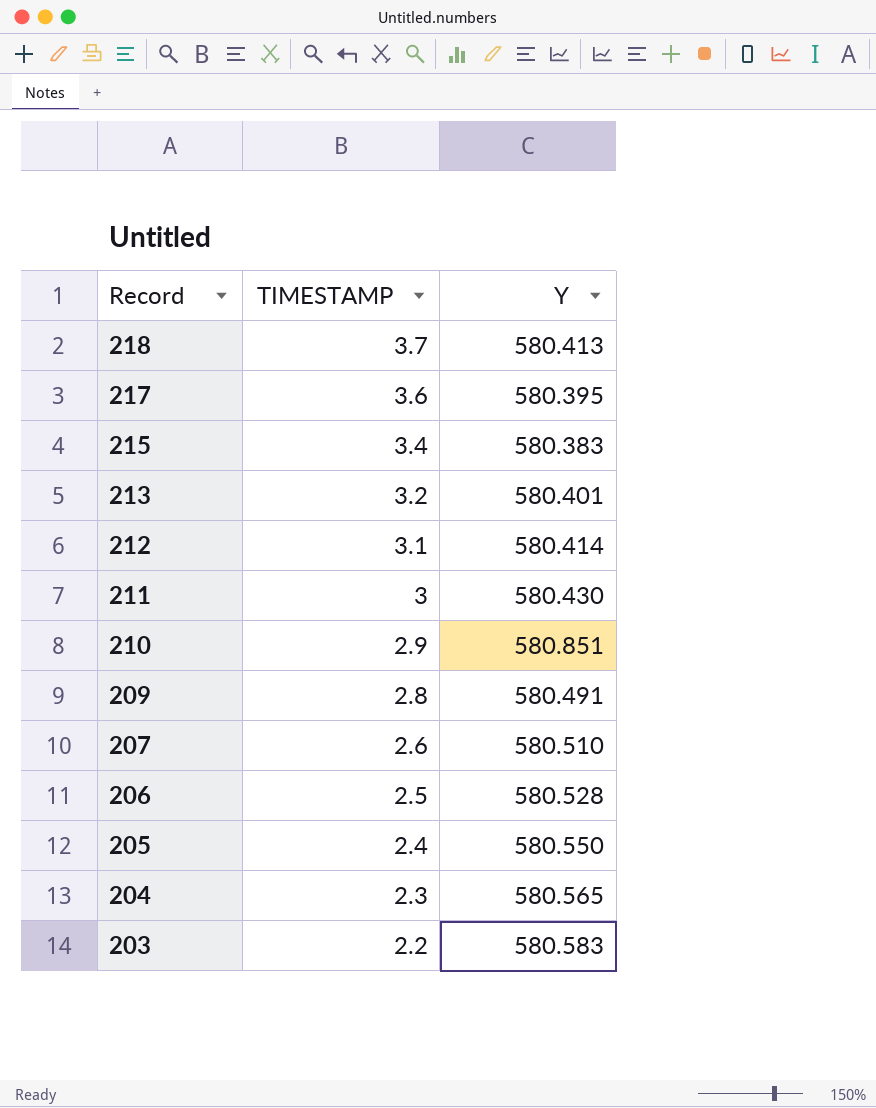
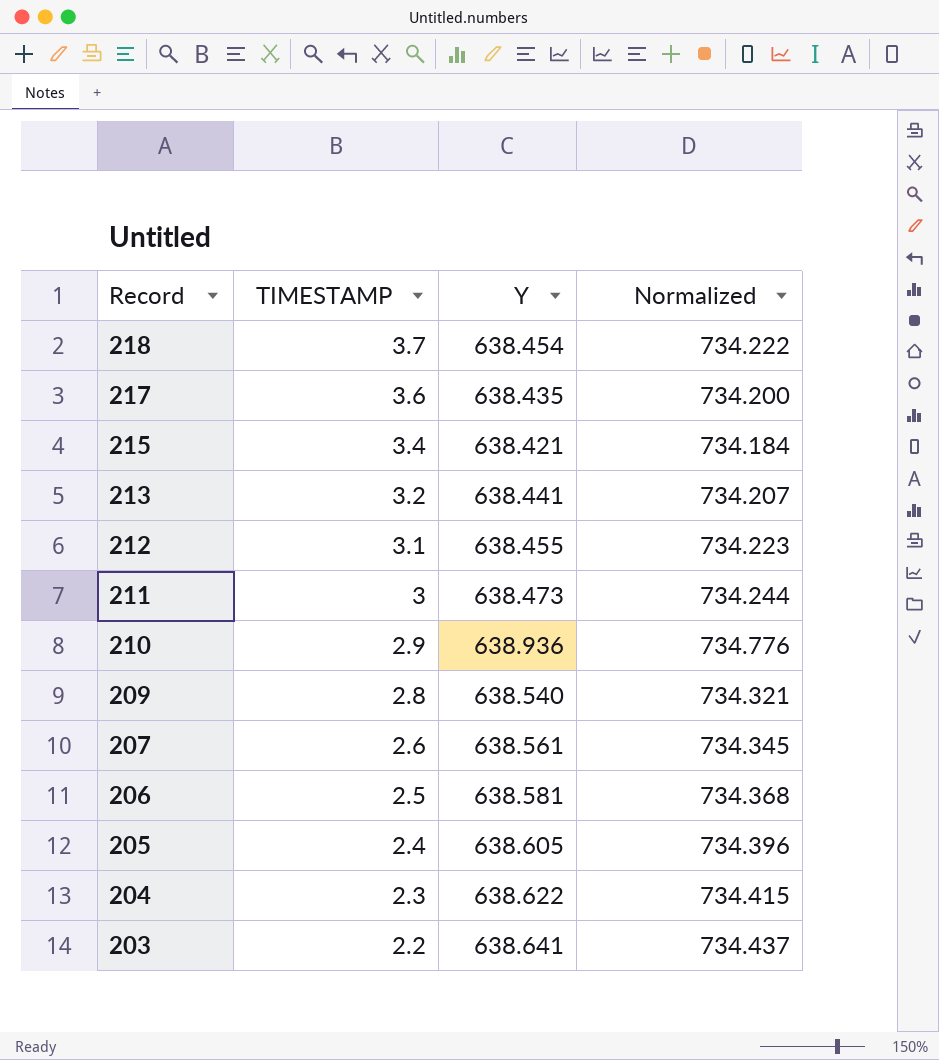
column Normalized | formula: none -> [Y] * 1.15
218 | Y: 580.413 -> 638.454
217 | Y: 580.395 -> 638.435
215 | Y: 580.383 -> 638.421
213 | Y: 580.401 -> 638.441
212 | Y: 580.414 -> 638.455
211 | Y: 580.430 -> 638.473
210 | Y: 580.851 -> 638.936
209 | Y: 580.491 -> 638.540
207 | Y: 580.510 -> 638.561
206 | Y: 580.528 -> 638.581
205 | Y: 580.550 -> 638.605
204 | Y: 580.565 -> 638.622
203 | Y: 580.583 -> 638.641

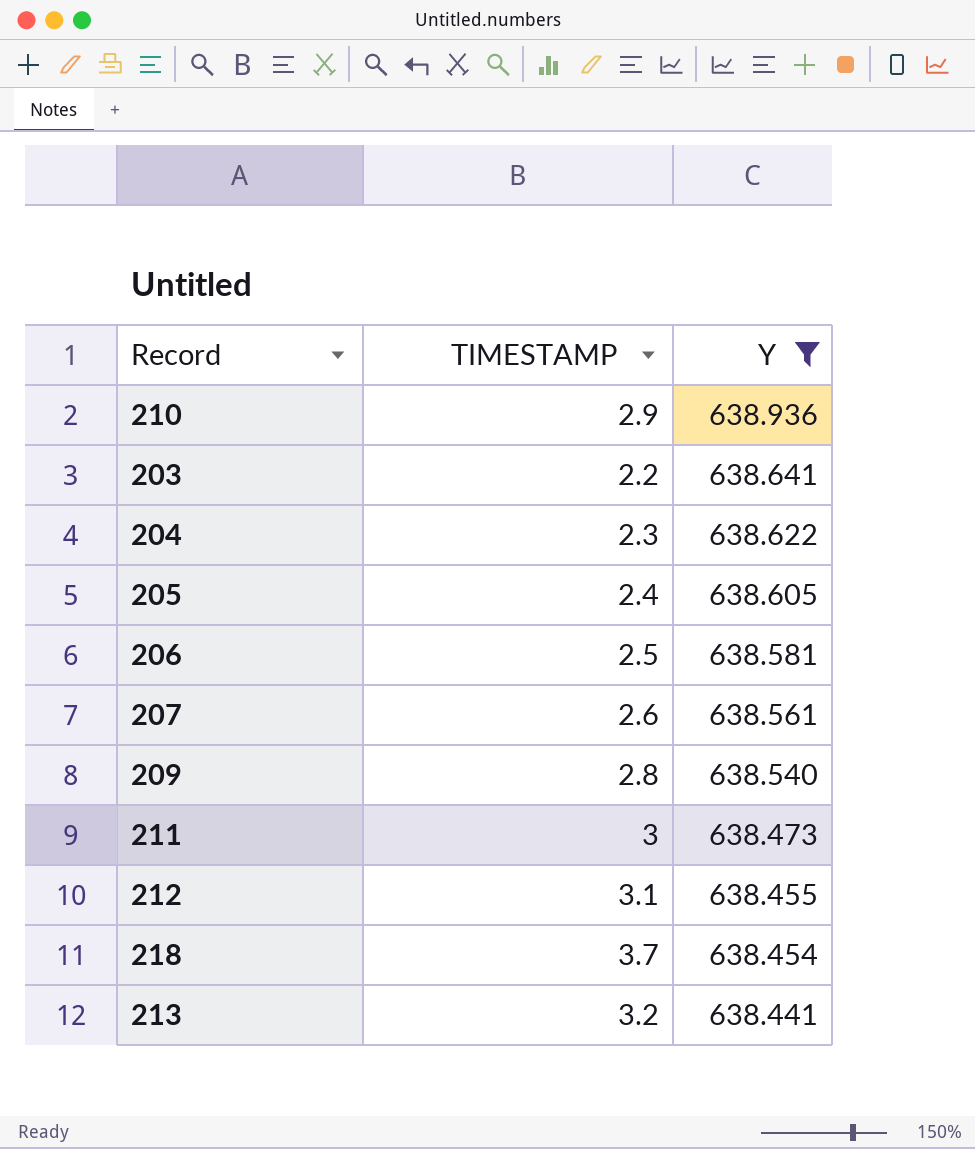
filter: none -> Y >= 638.441
row order: Record descending -> Y descending
column Normalized | formula: [Y] * 1.15 -> none

